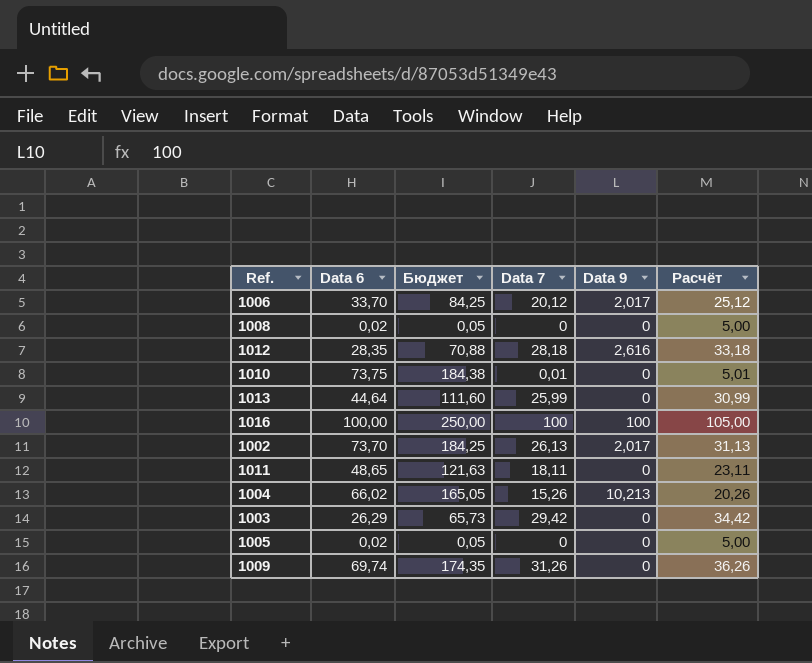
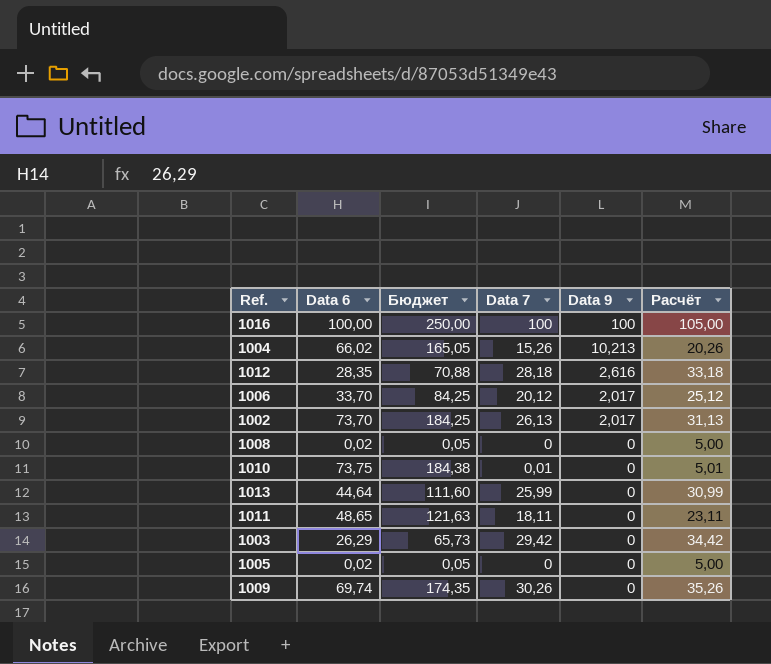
row order: none -> Data 9 descending
1009 | Data 7: 31,26 -> 30,26
1009 | Расчёт: 36,26 -> 35,26

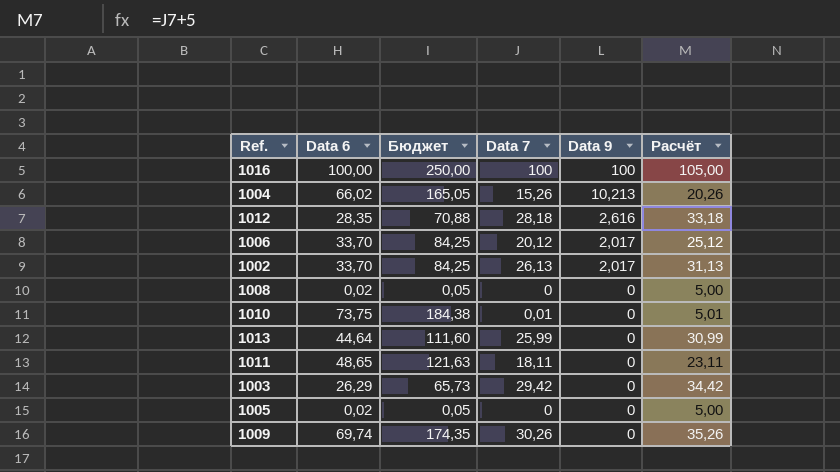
1002 | Data 6: 73,70 -> 33,70
1002 | Бюджет: 184,25 -> 84,25

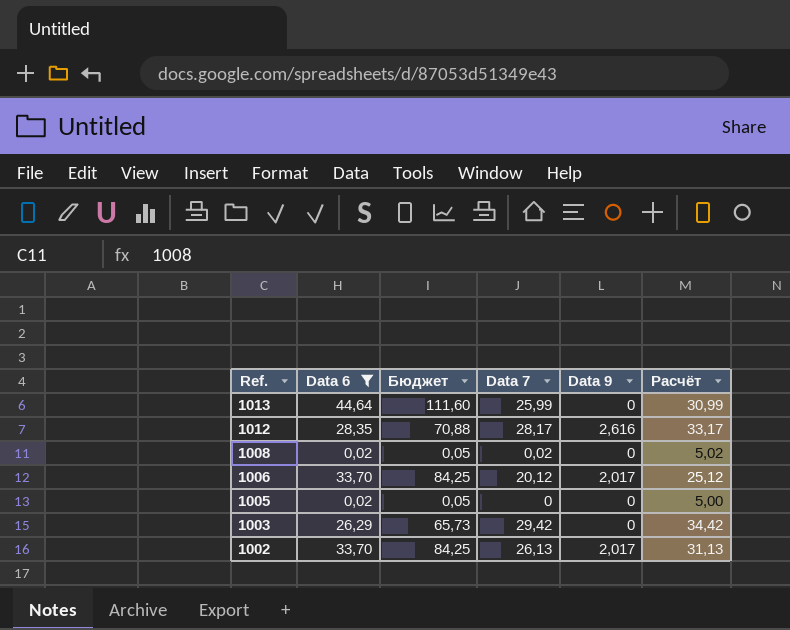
filter: none -> Data 6 <= 44,64
row order: Data 9 descending -> Ref. descending
1012 | Data 7: 28,18 -> 28,17
1012 | Расчёт: 33,18 -> 33,17
1008 | Data 7: 0 -> 0,02
1008 | Расчёт: 5,00 -> 5,02

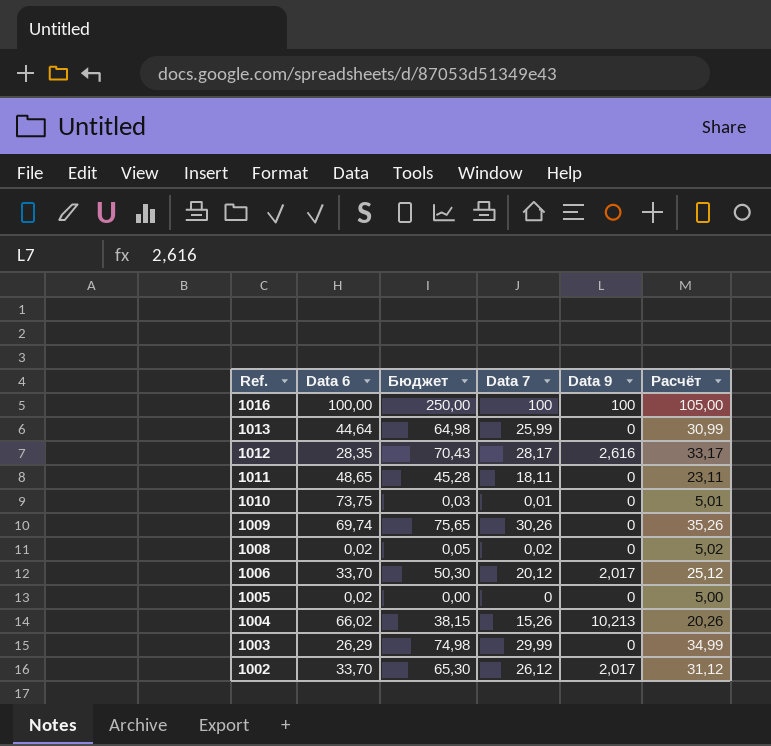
filter: Data 6 <= 44,64 -> none
column Бюджет | formula: [Data 6] * 2,5 -> [Data 7] * 2,5
1003 | Data 7: 29,42 -> 29,99
1003 | Расчёт: 34,42 -> 34,99
1002 | Data 7: 26,13 -> 26,12
1002 | Расчёт: 31,13 -> 31,12

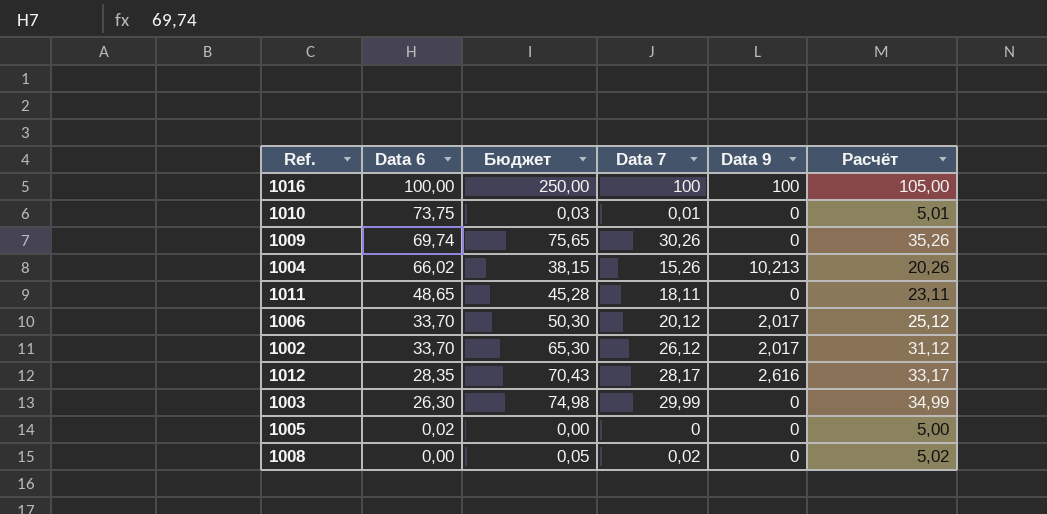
row order: Ref. descending -> Data 6 descending
row 1013: 44,64 | 64,98 | 25,99 | 0 | 30,99 -> none
1003 | Data 6: 26,29 -> 26,30
1008 | Data 6: 0,02 -> 0,00

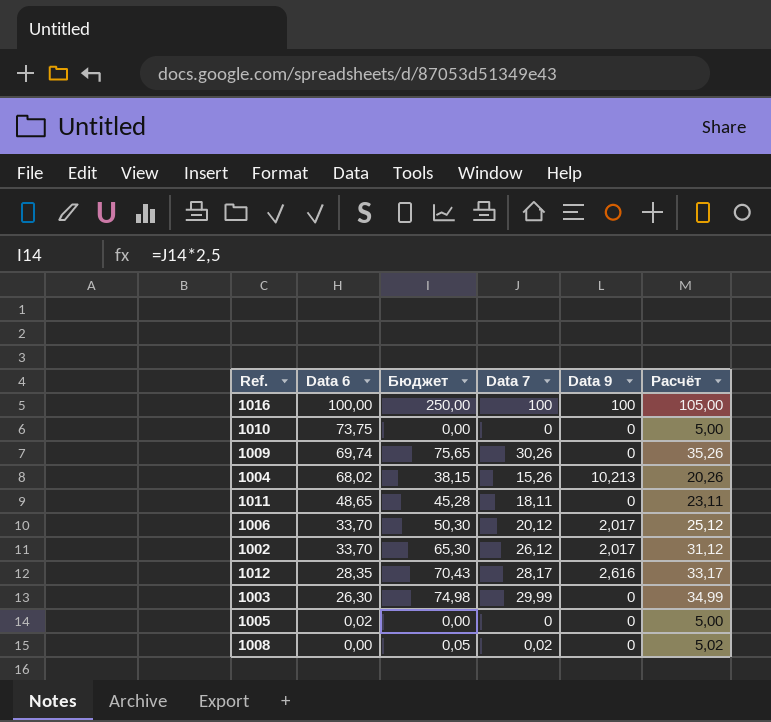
1010 | Бюджет: 0,03 -> 0,00
1010 | Data 7: 0,01 -> 0
1010 | Расчёт: 5,01 -> 5,00
1004 | Data 6: 66,02 -> 68,02

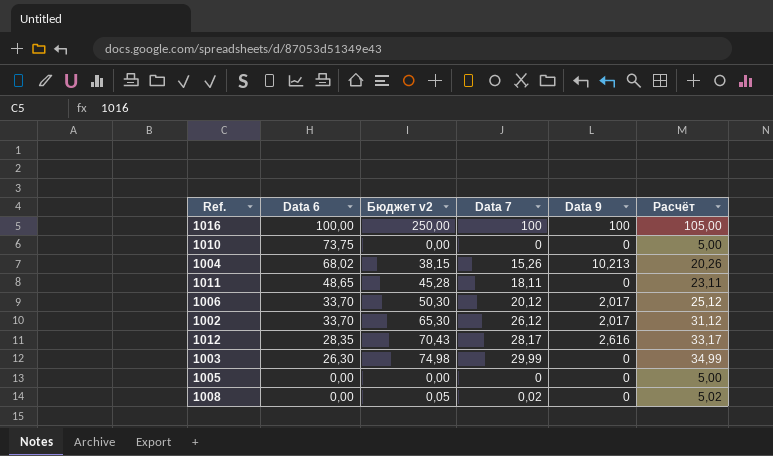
column name: Бюджет -> Бюджет v2
row 1009: 69,74 | 75,65 | 30,26 | 0 | 35,26 -> none
1005 | Data 6: 0,02 -> 0,00

